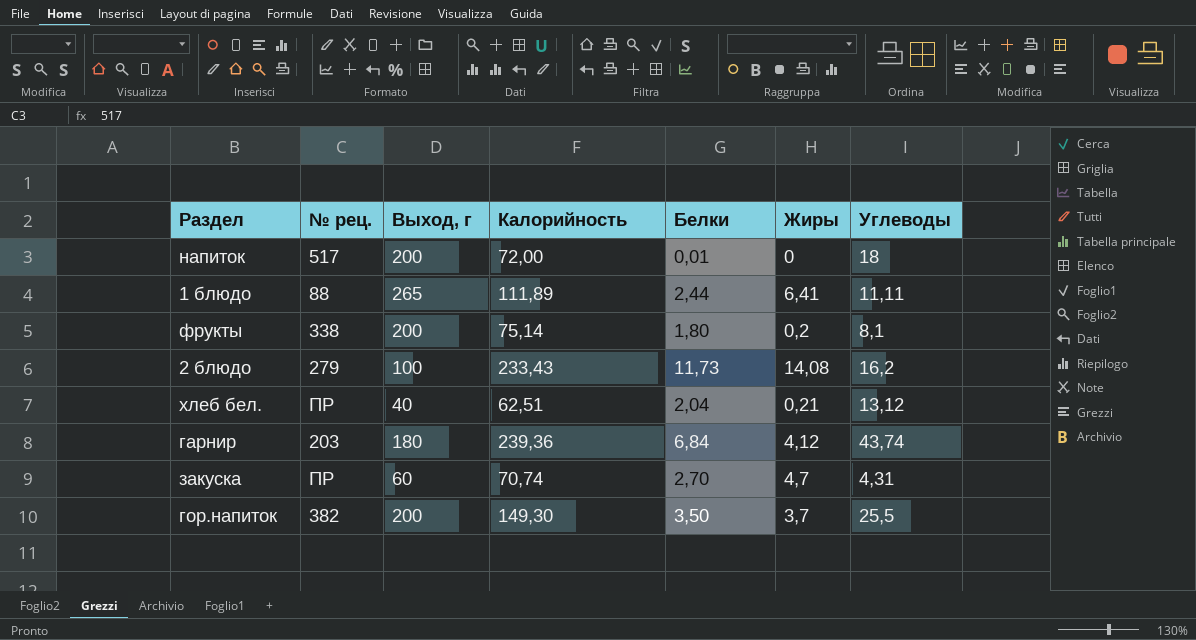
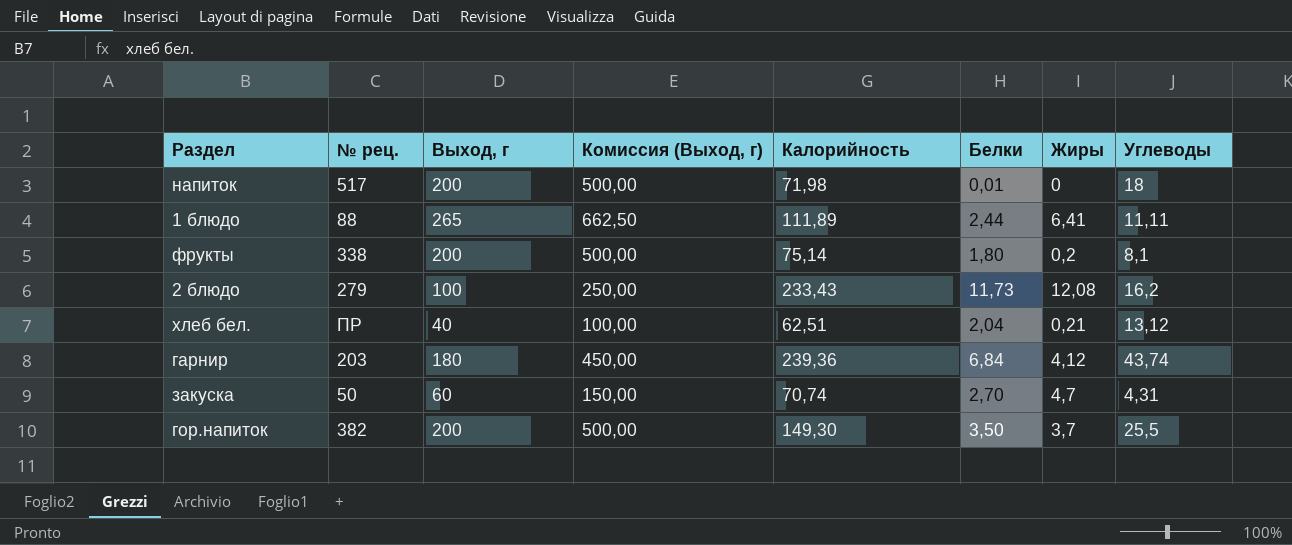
column Комиссия (Выход, г) | formula: none -> [Выход, г] * 2,5
напиток | Калорийность: 72,00 -> 71,98
2 блюдо | Жиры: 14,08 -> 12,08
закуска | № рец.: ПР -> 50

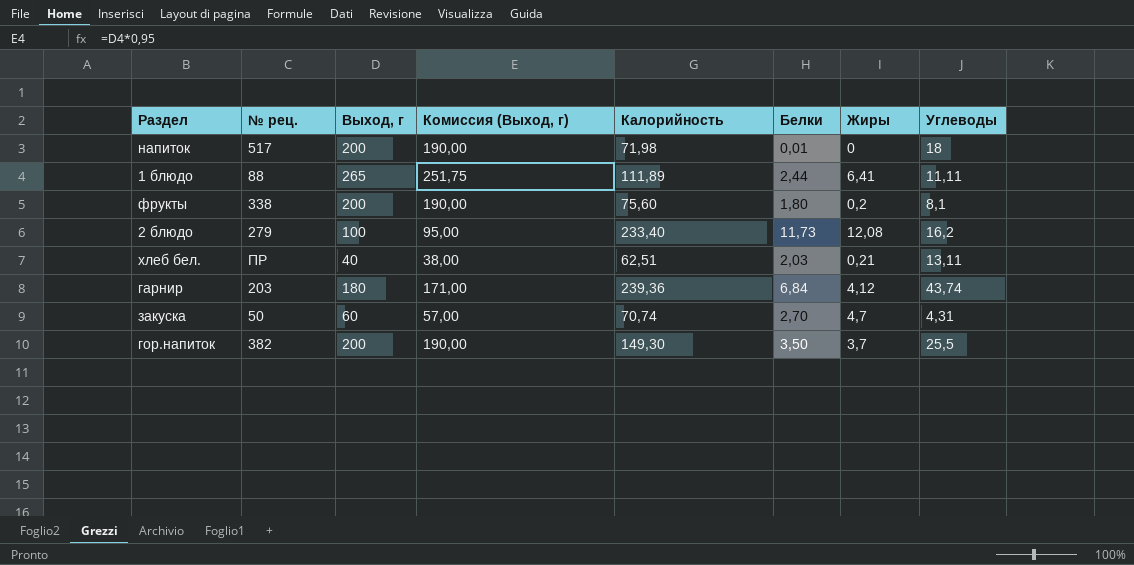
column Комиссия (Выход, г) | formula: [Выход, г] * 2,5 -> [Выход, г] * 0,95
фрукты | Калорийность: 75,14 -> 75,60
2 блюдо | Калорийность: 233,43 -> 233,40
хлеб бел. | Белки: 2,04 -> 2,03
хлеб бел. | Углеводы: 13,12 -> 13,11

